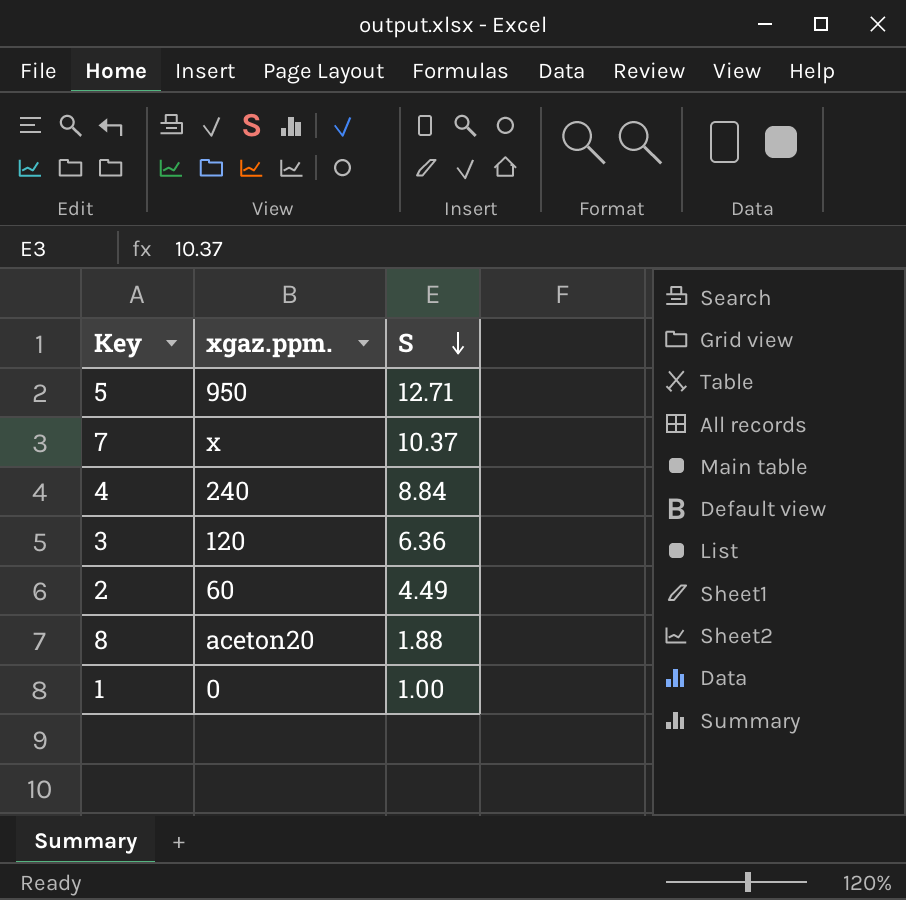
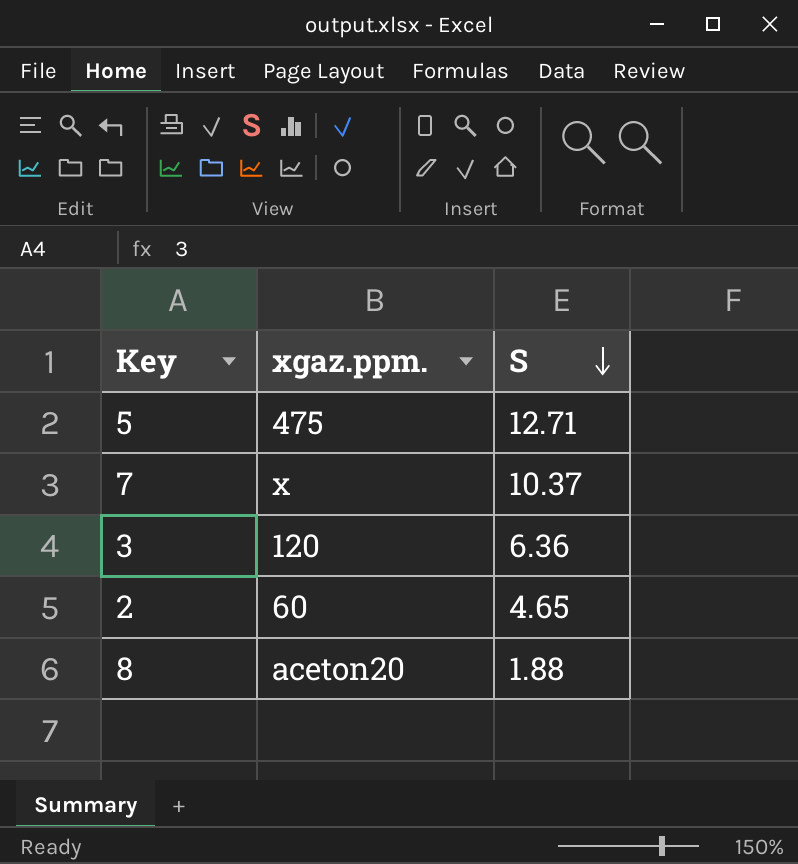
row 4: 240 | 8.84 -> none
row 1: 0 | 1.00 -> none
5 | xgaz.ppm.: 950 -> 475
2 | S: 4.49 -> 4.65

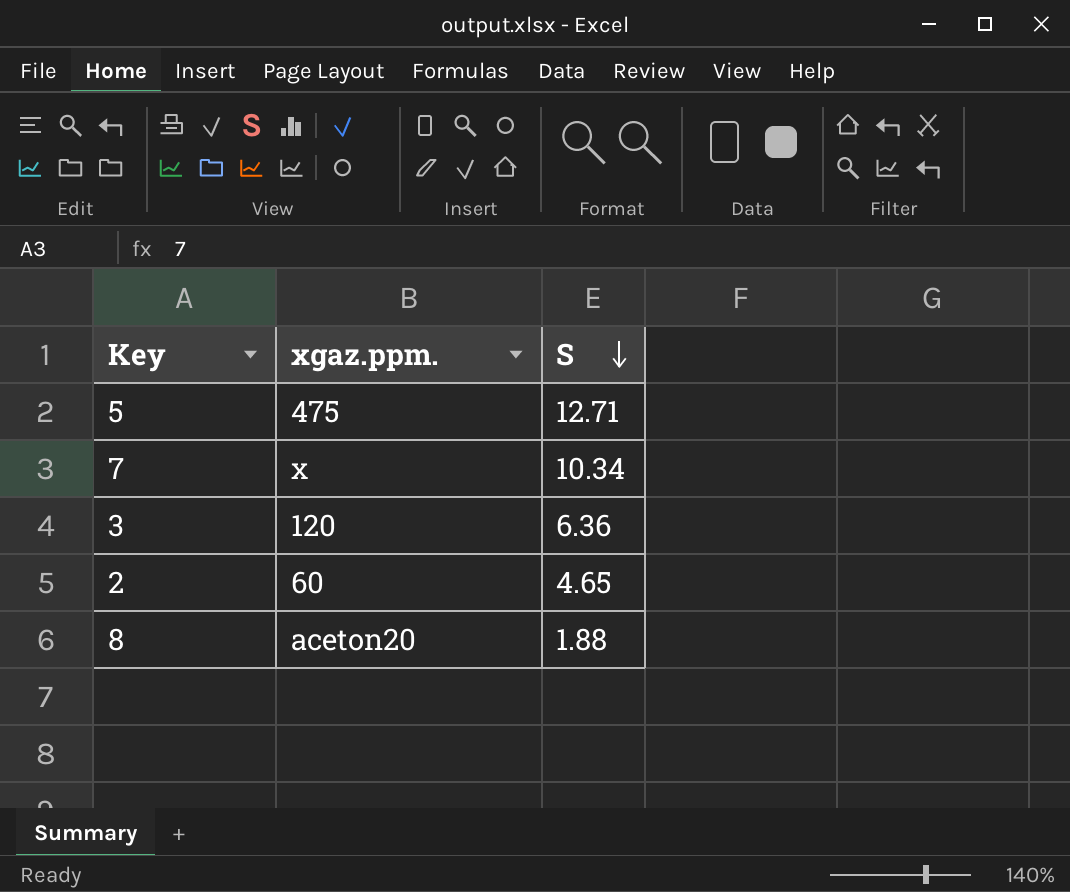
7 | S: 10.37 -> 10.34

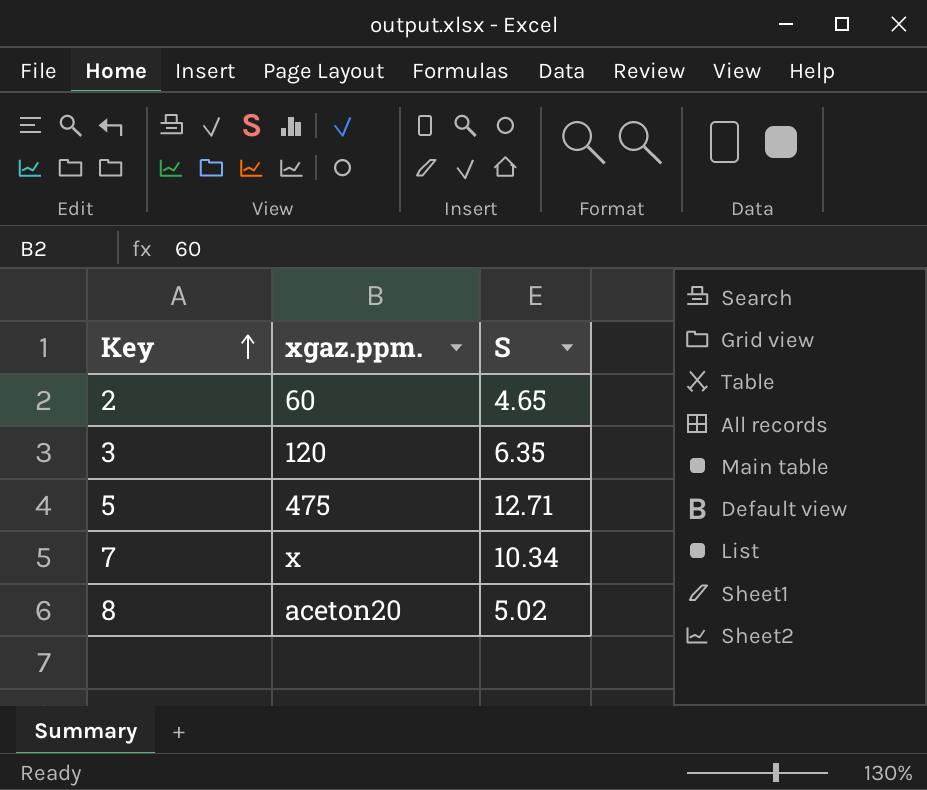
row order: S descending -> Key ascending
3 | S: 6.36 -> 6.35
8 | S: 1.88 -> 5.02

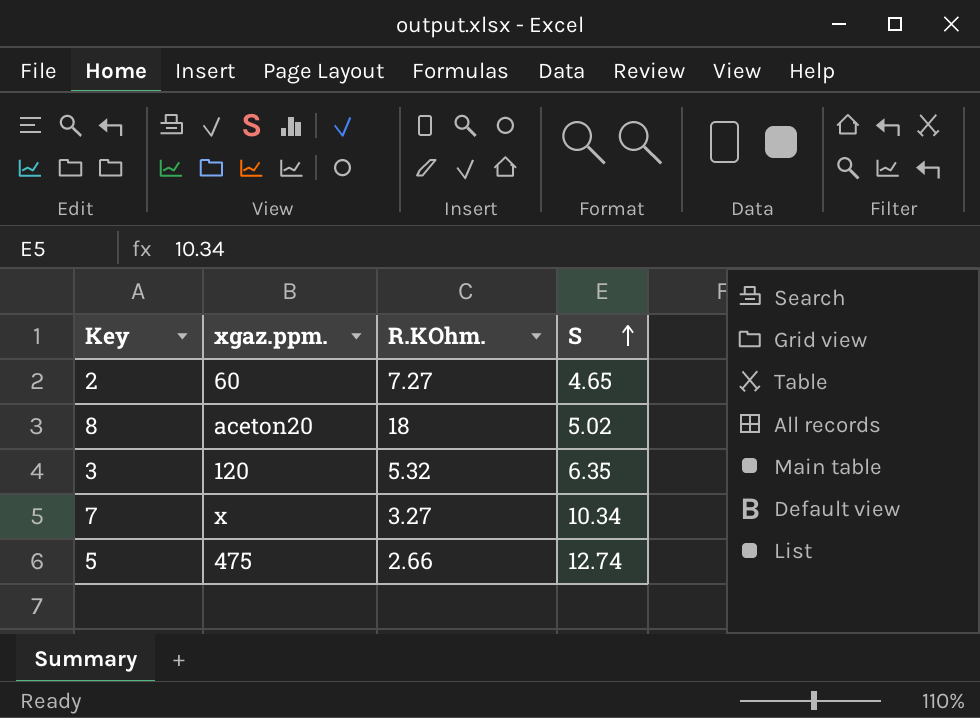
row order: Key ascending -> S ascending
column R.KOhm. | position: none -> 3
5 | S: 12.71 -> 12.74

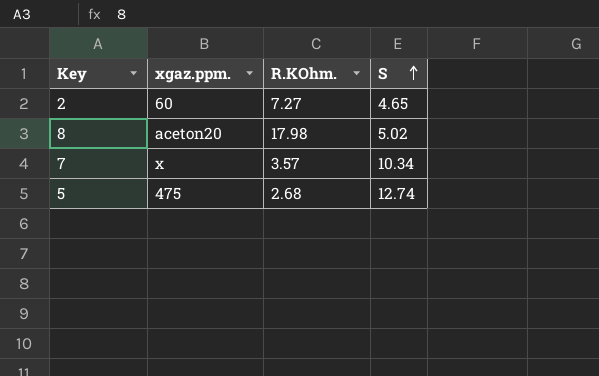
row 3: 120 | 5.32 | 6.35 -> none
8 | R.KOhm.: 18 -> 17.98
7 | R.KOhm.: 3.27 -> 3.57
5 | R.KOhm.: 2.66 -> 2.68

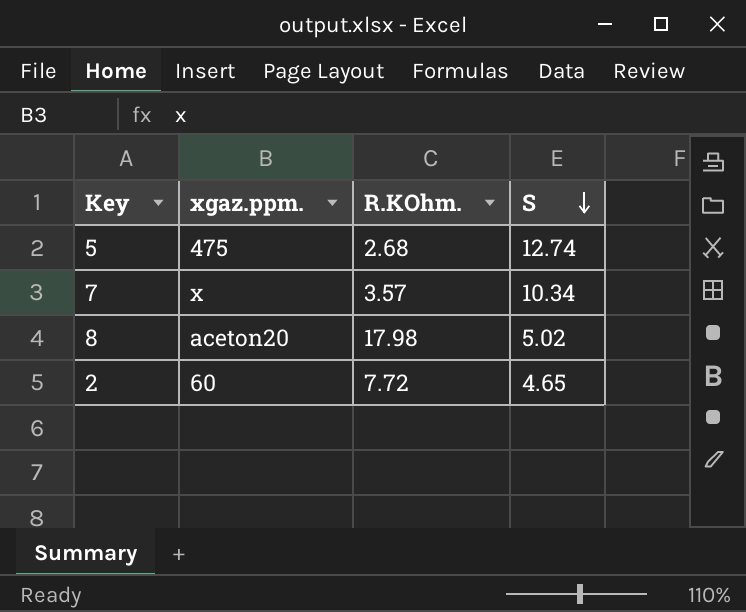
row order: S ascending -> S descending
2 | R.KOhm.: 7.27 -> 7.72

